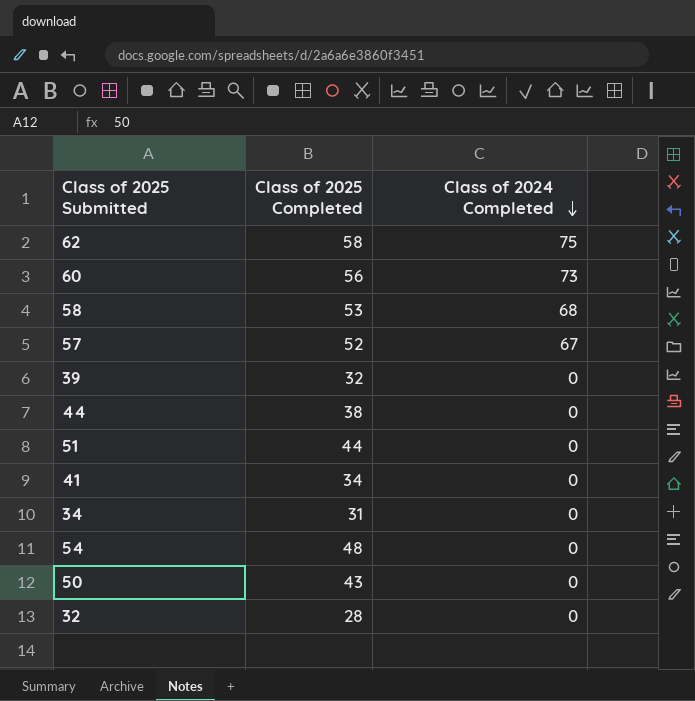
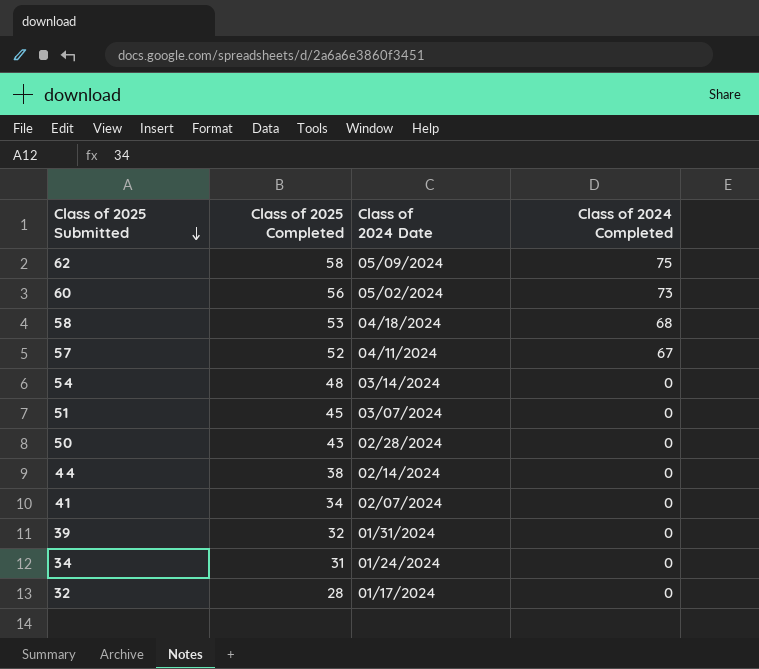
row order: Class of 2024 Completed descending -> Class of 2025 Submitted descending
column Class of 2024 Date | position: none -> 3
51 | Class of 2025 Completed: 44 -> 45

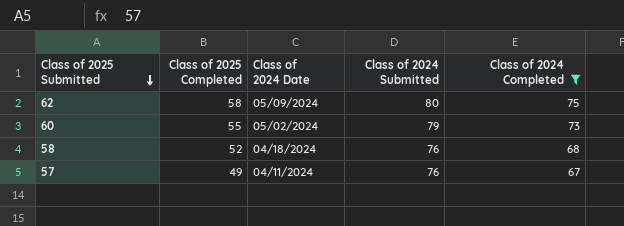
filter: none -> Class of 2024 Completed != 0
column Class of 2024 Submitted | position: none -> 4
60 | Class of 2025 Completed: 56 -> 55
58 | Class of 2025 Completed: 53 -> 52
57 | Class of 2025 Completed: 52 -> 49

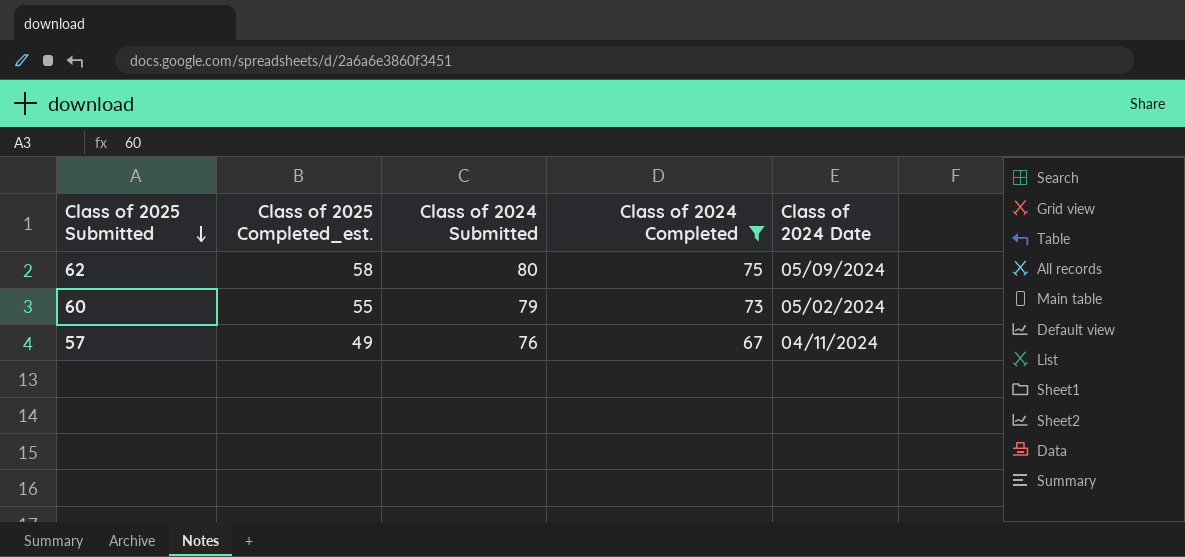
column name: Class of 2025 Completed -> Class of 2025 Completed_est.
column Class of 2024 Date | position: 3 -> 5
row 58: 52 | 04/18/2024 | 76 | 68 -> none

